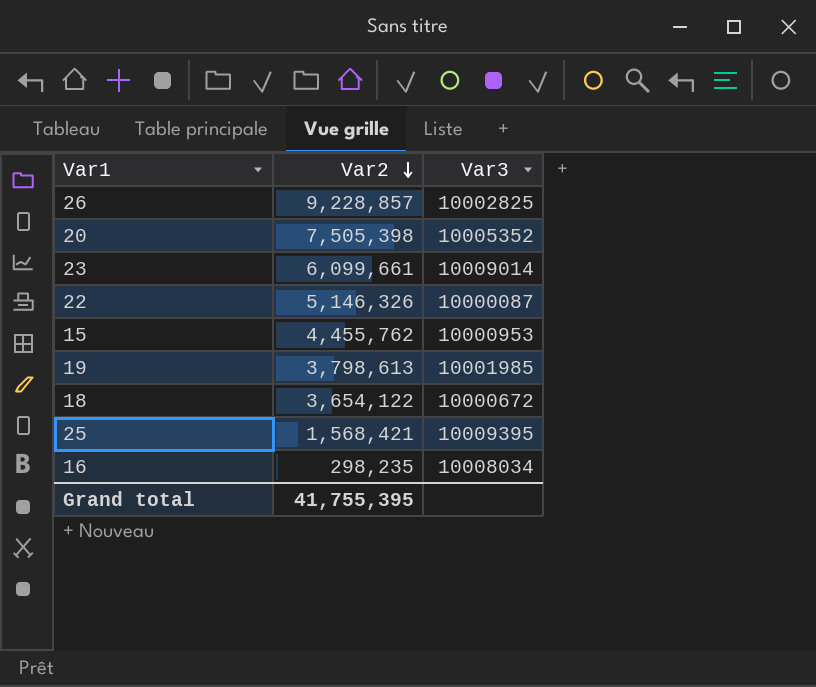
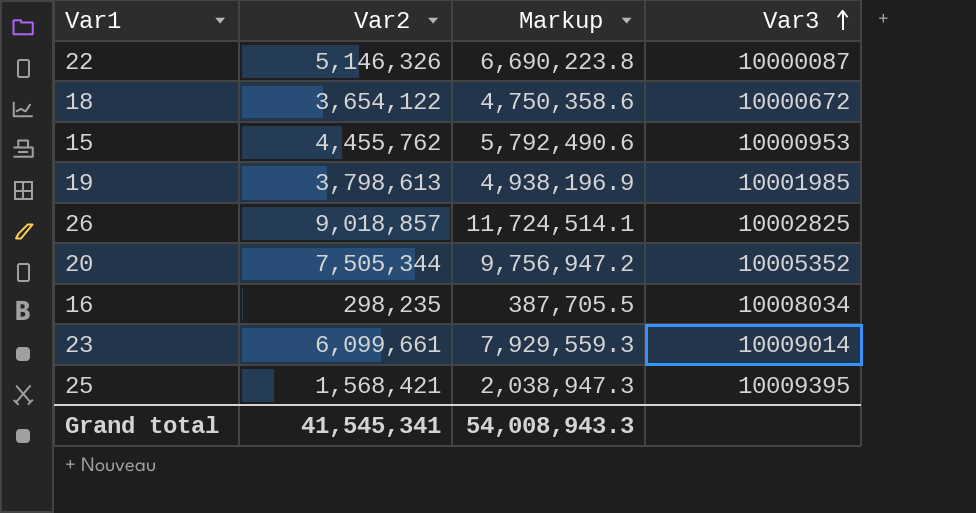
row order: Var2 descending -> Var3 ascending
column Markup | formula: none -> [Var2] * 1.3
26 | Var2: 9,228,857 -> 9,018,857
20 | Var2: 7,505,398 -> 7,505,344
Grand total | Var2: 41,755,395 -> 41,545,341

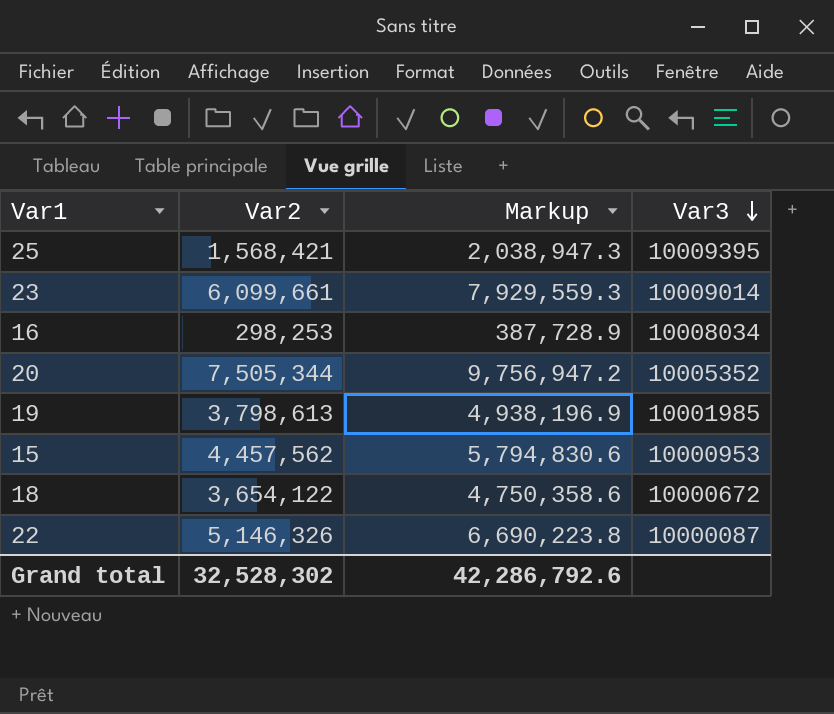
row order: Var3 ascending -> Var3 descending
row 26: 9,018,857 | 11,724,514.1 | 10002825 -> none
16 | Var2: 298,235 -> 298,253
16 | Markup: 387,705.5 -> 387,728.9
15 | Var2: 4,455,762 -> 4,457,562
15 | Markup: 5,792,490.6 -> 5,794,830.6
Grand total | Var2: 41,545,341 -> 32,528,302
Grand total | Markup: 54,008,943.3 -> 42,286,792.6

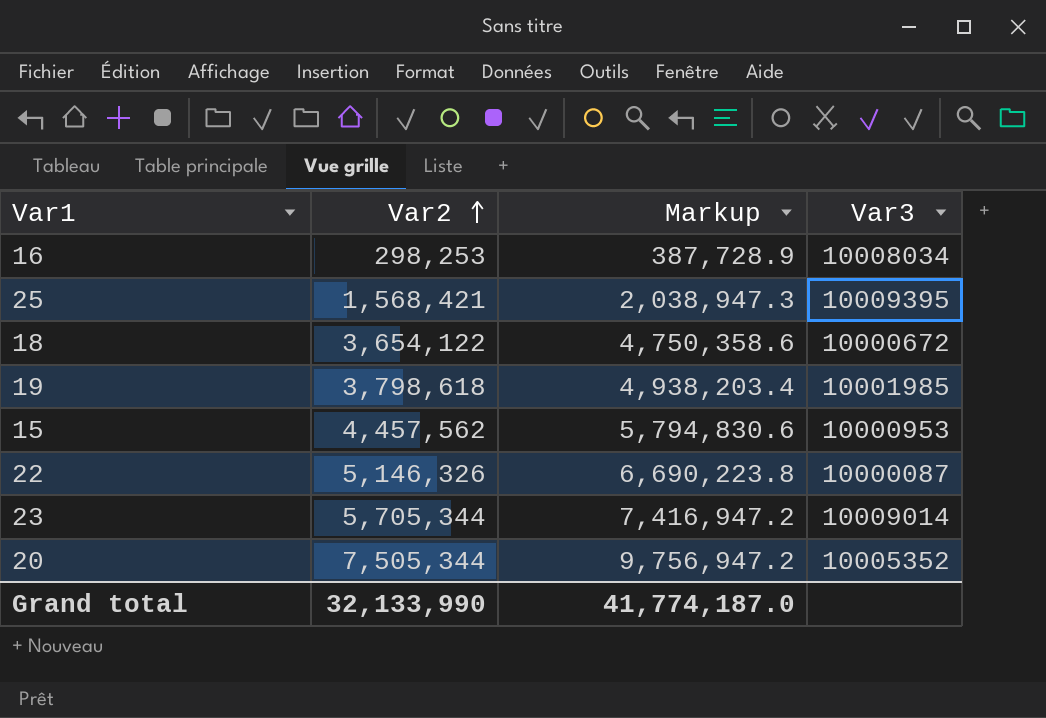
row order: Var3 descending -> Var2 ascending
19 | Var2: 3,798,613 -> 3,798,618
19 | Markup: 4,938,196.9 -> 4,938,203.4
23 | Var2: 6,099,661 -> 5,705,344
23 | Markup: 7,929,559.3 -> 7,416,947.2
Grand total | Var2: 32,528,302 -> 32,133,990
Grand total | Markup: 42,286,792.6 -> 41,774,187.0

